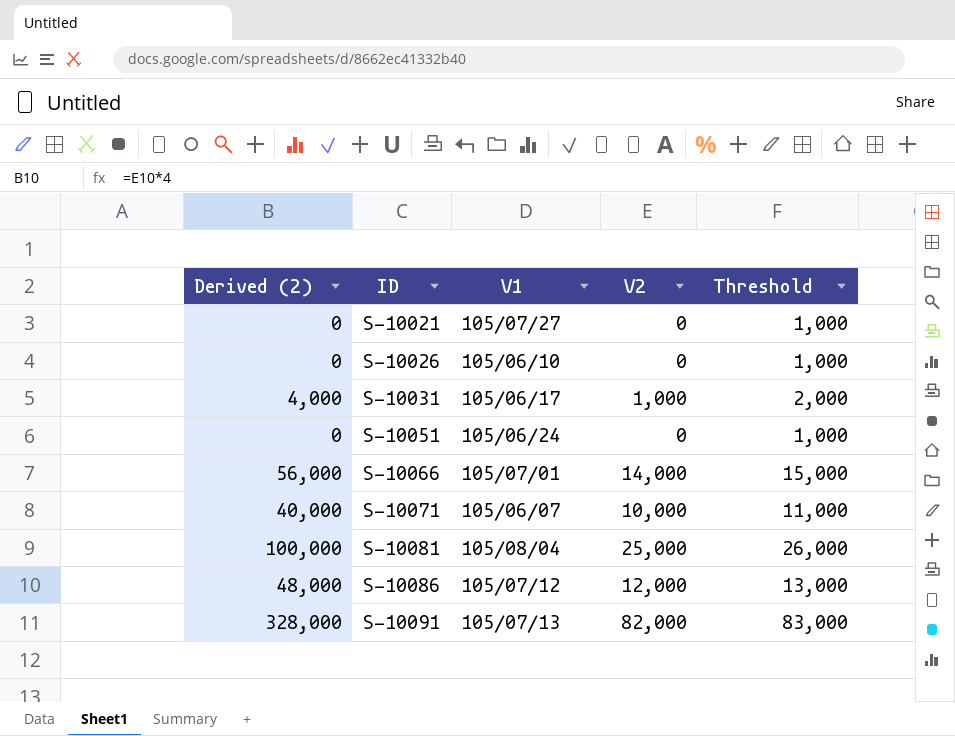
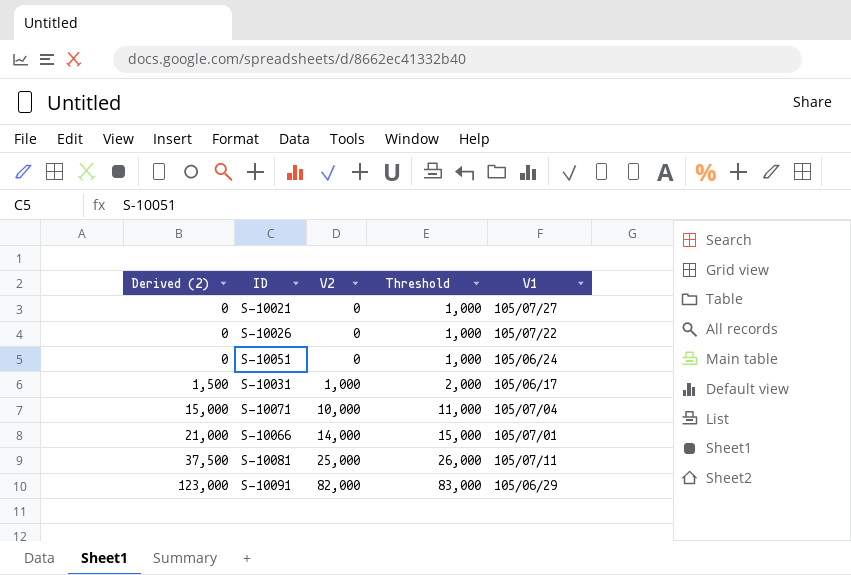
row order: ID ascending -> Derived (2) ascending
column Derived (2) | formula: [V2] * 4 -> [V2] * 1.5
column V1 | position: 3 -> 5
row S-10086: 48,000 | 105/07/12 | 12,000 | 13,000 -> none
S-10026 | V1: 105/06/10 -> 105/07/22
S-10071 | V1: 105/06/07 -> 105/07/04
S-10081 | V1: 105/08/04 -> 105/07/11
S-10091 | V1: 105/07/13 -> 105/06/29

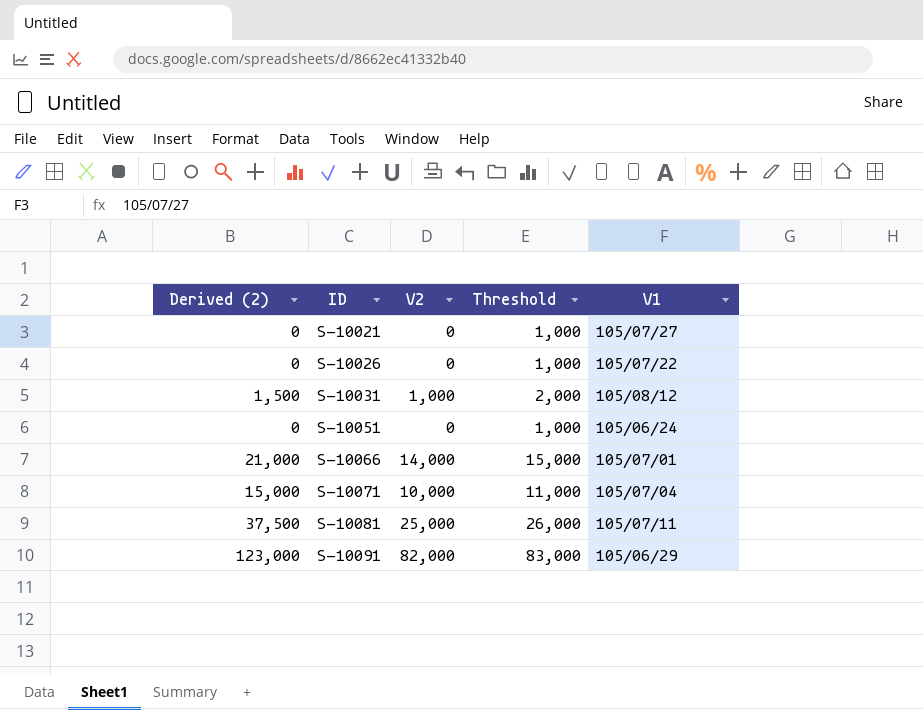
row order: Derived (2) ascending -> ID ascending
S-10031 | V1: 105/06/17 -> 105/08/12

